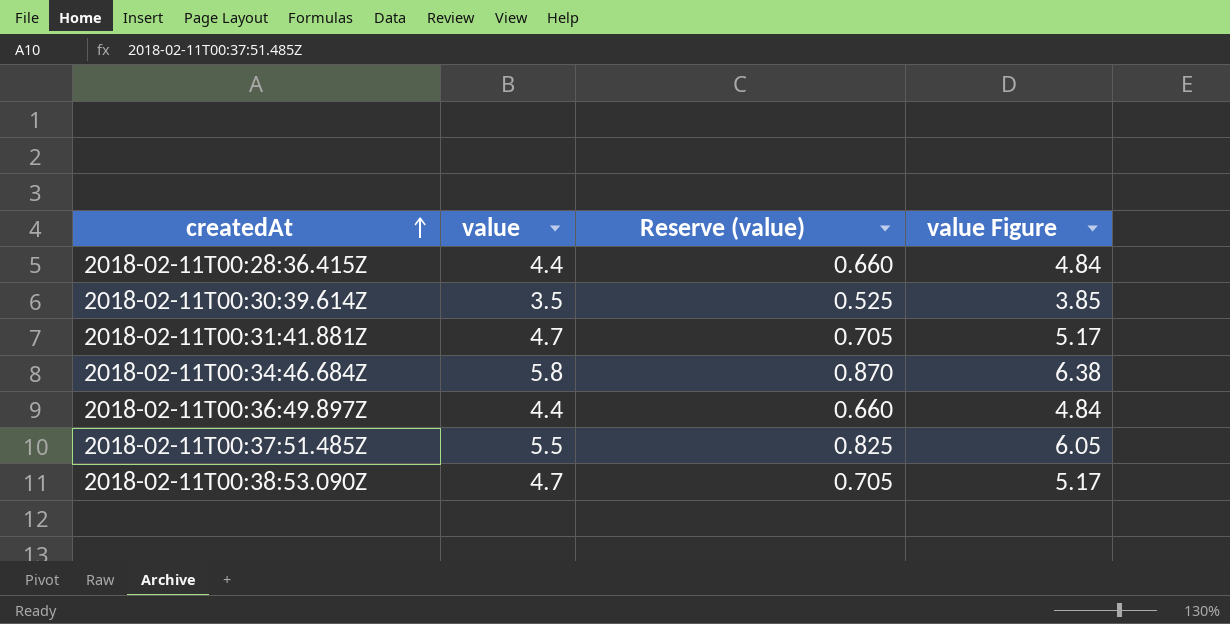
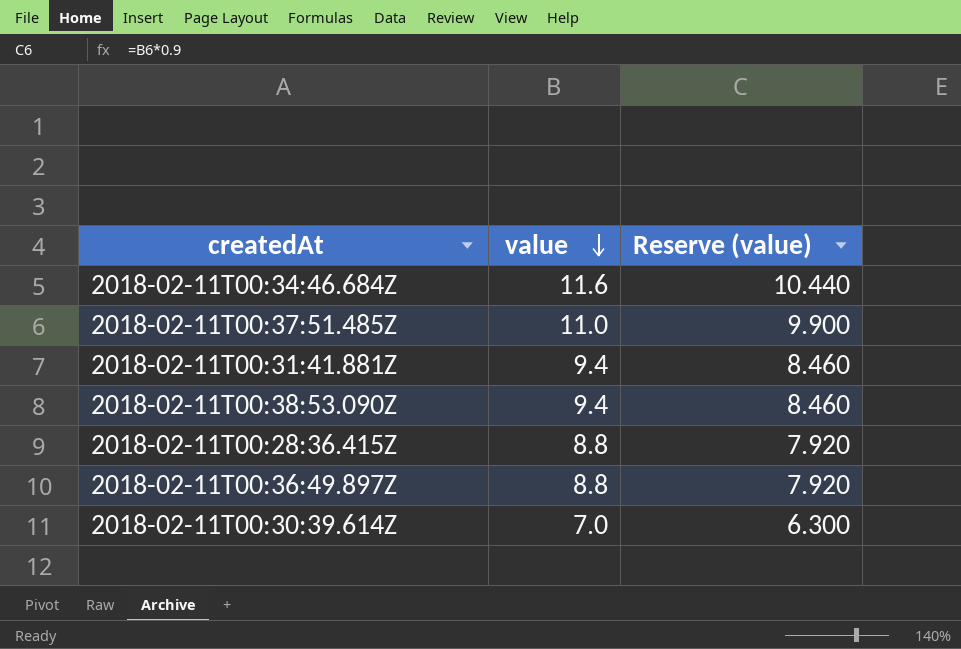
row order: createdAt ascending -> value descending
column value Figure | formula: [value] * 1.1 -> none
column Reserve (value) | formula: [value] * 0.15 -> [value] * 0.9
2018-02-11T00:34:46.684Z | value: 5.8 -> 11.6
2018-02-11T00:37:51.485Z | value: 5.5 -> 11.0
2018-02-11T00:31:41.881Z | value: 4.7 -> 9.4
2018-02-11T00:38:53.090Z | value: 4.7 -> 9.4
2018-02-11T00:28:36.415Z | value: 4.4 -> 8.8
2018-02-11T00:36:49.897Z | value: 4.4 -> 8.8
2018-02-11T00:30:39.614Z | value: 3.5 -> 7.0

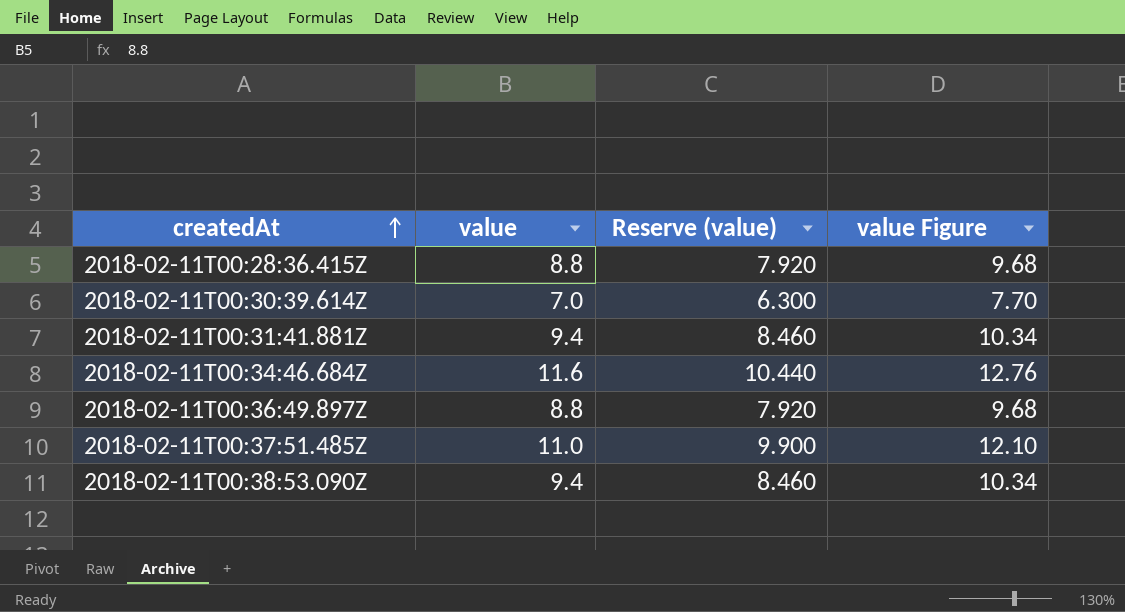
row order: value descending -> createdAt ascending
column value Figure | formula: none -> [value] * 1.1

